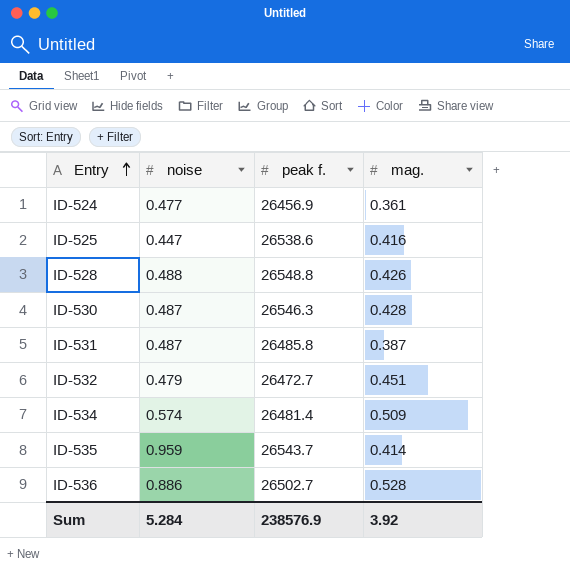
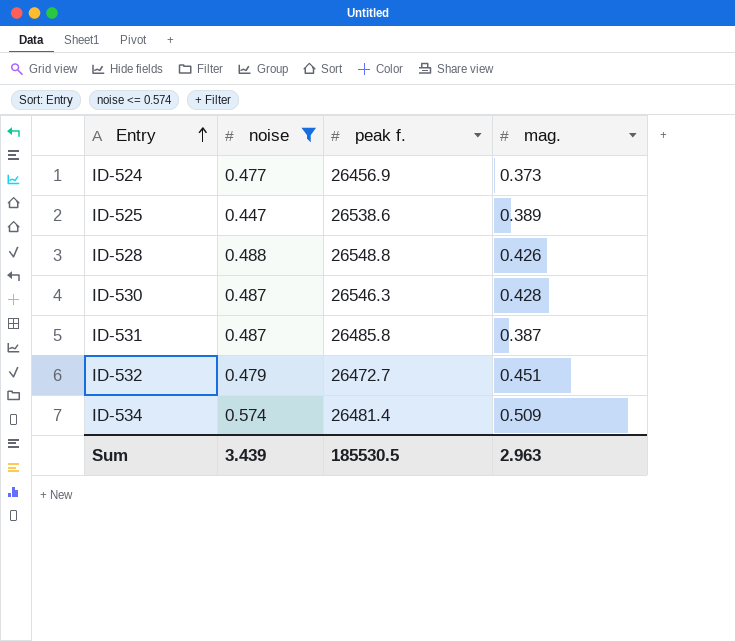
filter: none -> noise <= 0.574
ID-524 | mag.: 0.361 -> 0.373
ID-525 | mag.: 0.416 -> 0.389
Sum | noise: 5.284 -> 3.439
Sum | peak f.: 238576.9 -> 185530.5
Sum | mag.: 3.92 -> 2.963

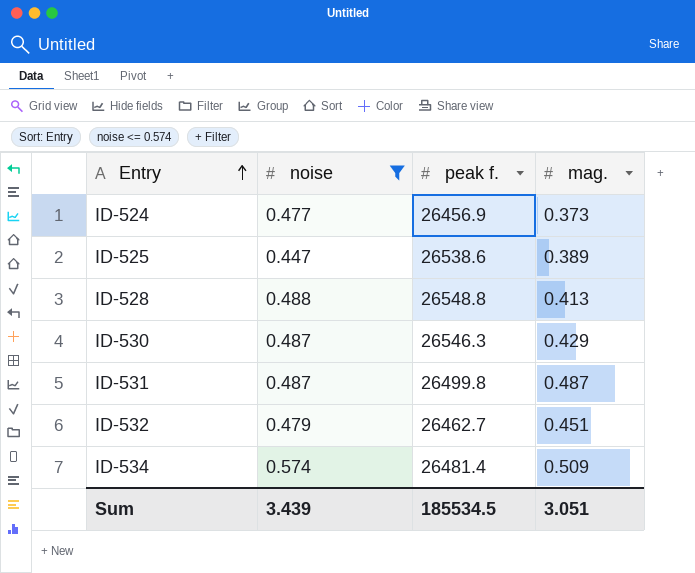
ID-528 | mag.: 0.426 -> 0.413
ID-530 | mag.: 0.428 -> 0.429
ID-531 | peak f.: 26485.8 -> 26499.8
ID-531 | mag.: 0.387 -> 0.487
ID-532 | peak f.: 26472.7 -> 26462.7
Sum | peak f.: 185530.5 -> 185534.5
Sum | mag.: 2.963 -> 3.051

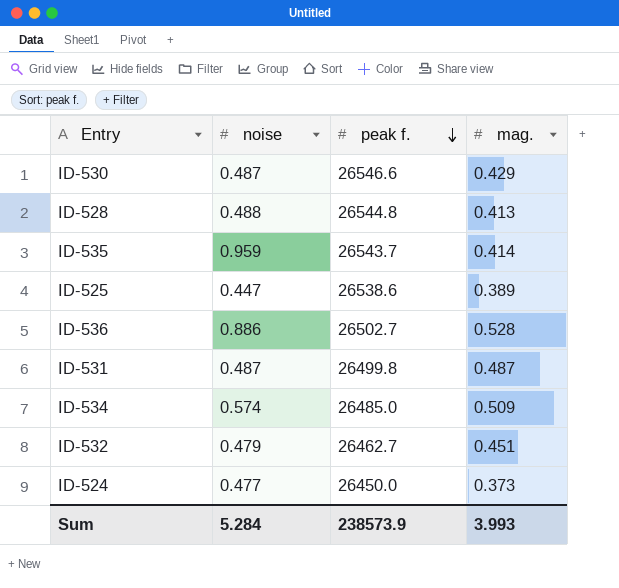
filter: noise <= 0.574 -> none
row order: Entry ascending -> peak f. descending
ID-530 | peak f.: 26546.3 -> 26546.6
ID-528 | peak f.: 26548.8 -> 26544.8
ID-534 | peak f.: 26481.4 -> 26485.0
ID-524 | peak f.: 26456.9 -> 26450.0
Sum | noise: 3.439 -> 5.284
Sum | peak f.: 185534.5 -> 238573.9
Sum | mag.: 3.051 -> 3.993

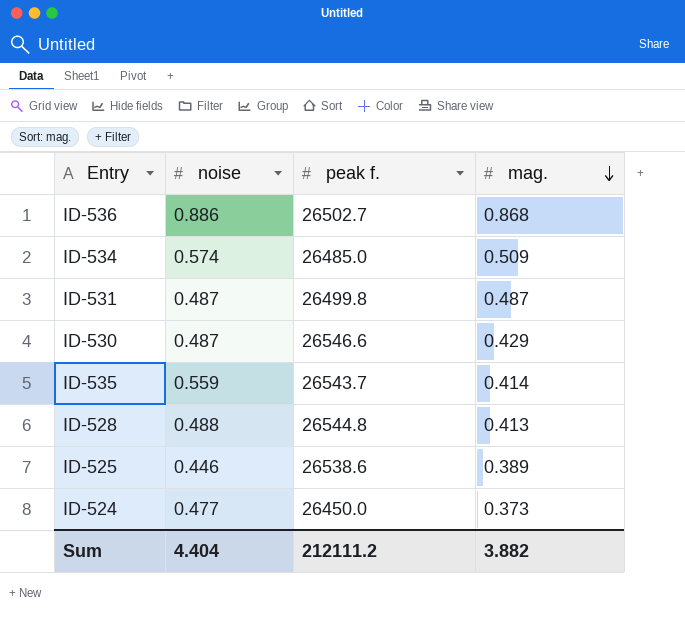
row order: peak f. descending -> mag. descending
row ID-532: 0.479 | 26462.7 | 0.451 -> none
ID-536 | mag.: 0.528 -> 0.868
ID-535 | noise: 0.959 -> 0.559
ID-525 | noise: 0.447 -> 0.446
Sum | noise: 5.284 -> 4.404
Sum | peak f.: 238573.9 -> 212111.2
Sum | mag.: 3.993 -> 3.882

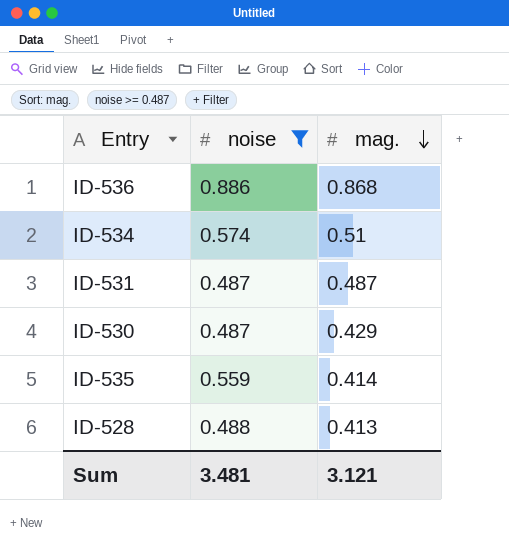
filter: none -> noise >= 0.487
column peak f. | position: 3 -> none
ID-534 | mag.: 0.509 -> 0.51
Sum | noise: 4.404 -> 3.481
Sum | mag.: 3.882 -> 3.121

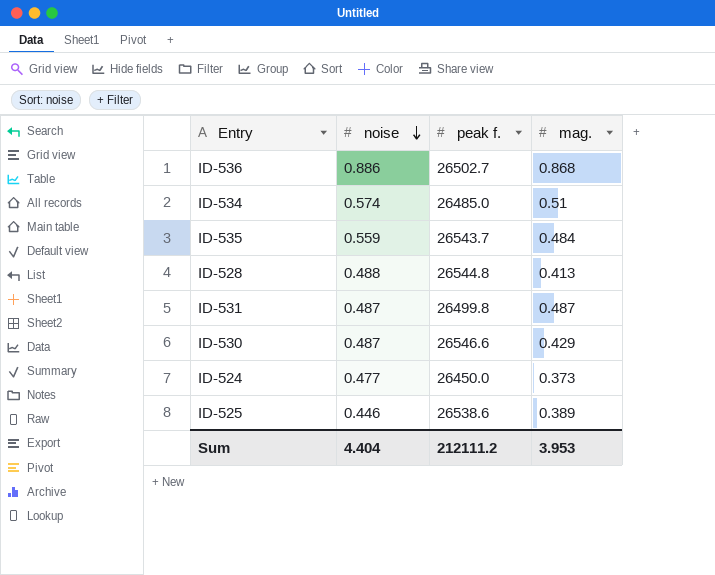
filter: noise >= 0.487 -> none
row order: mag. descending -> noise descending
column peak f. | position: none -> 3
ID-535 | mag.: 0.414 -> 0.484
Sum | noise: 3.481 -> 4.404
Sum | mag.: 3.121 -> 3.953

